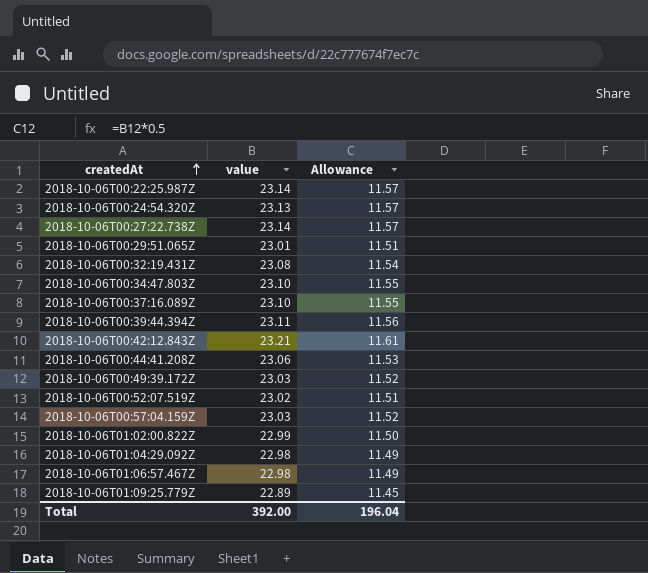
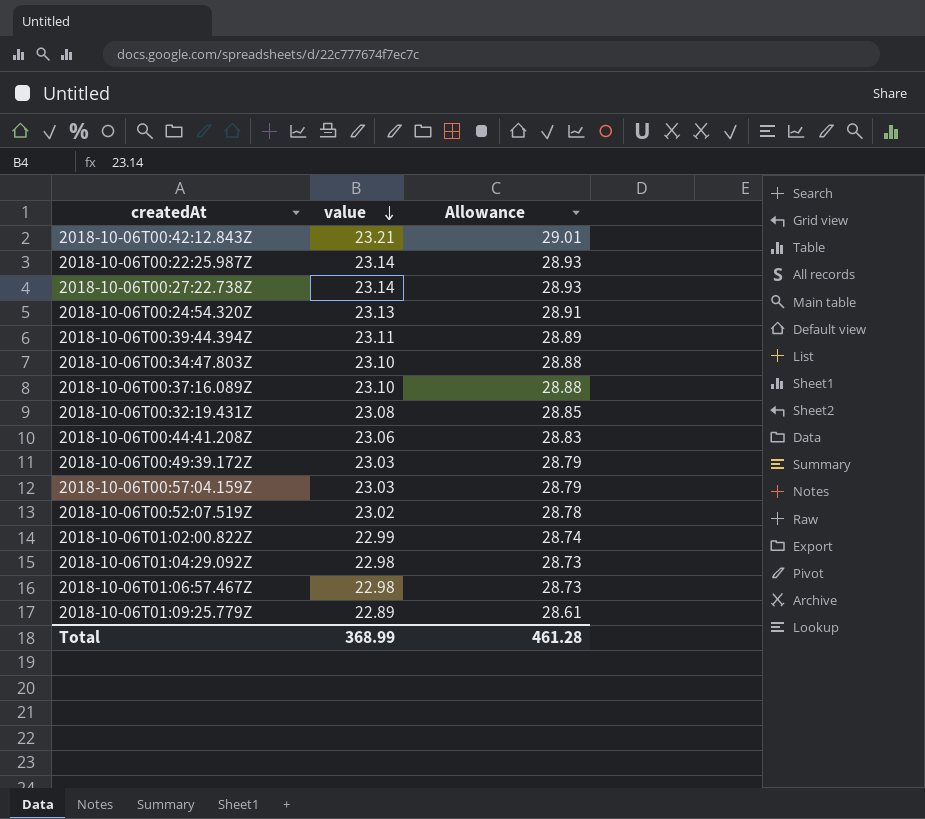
row order: createdAt ascending -> value descending
column Allowance | formula: [value] * 0.5 -> [value] * 1.25
row 2018-10-06T00:29:51.065Z: 23.01 | 11.51 -> none
Total | value: 392.00 -> 368.99
Total | Allowance: 196.04 -> 461.28

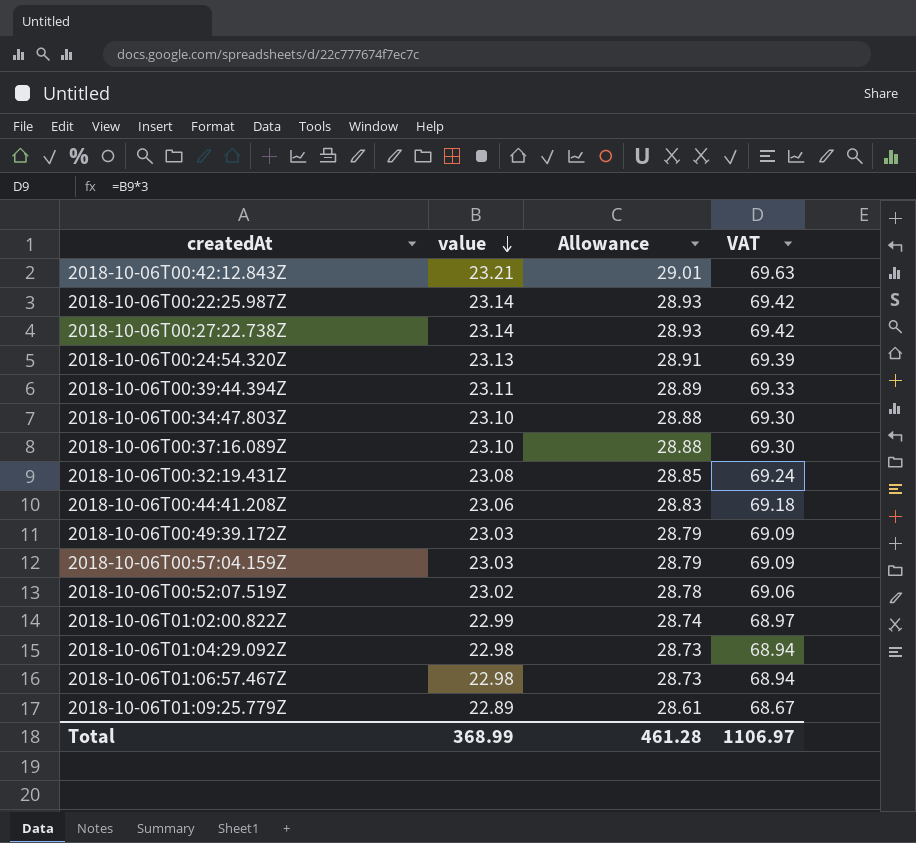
column VAT | formula: none -> [value] * 3

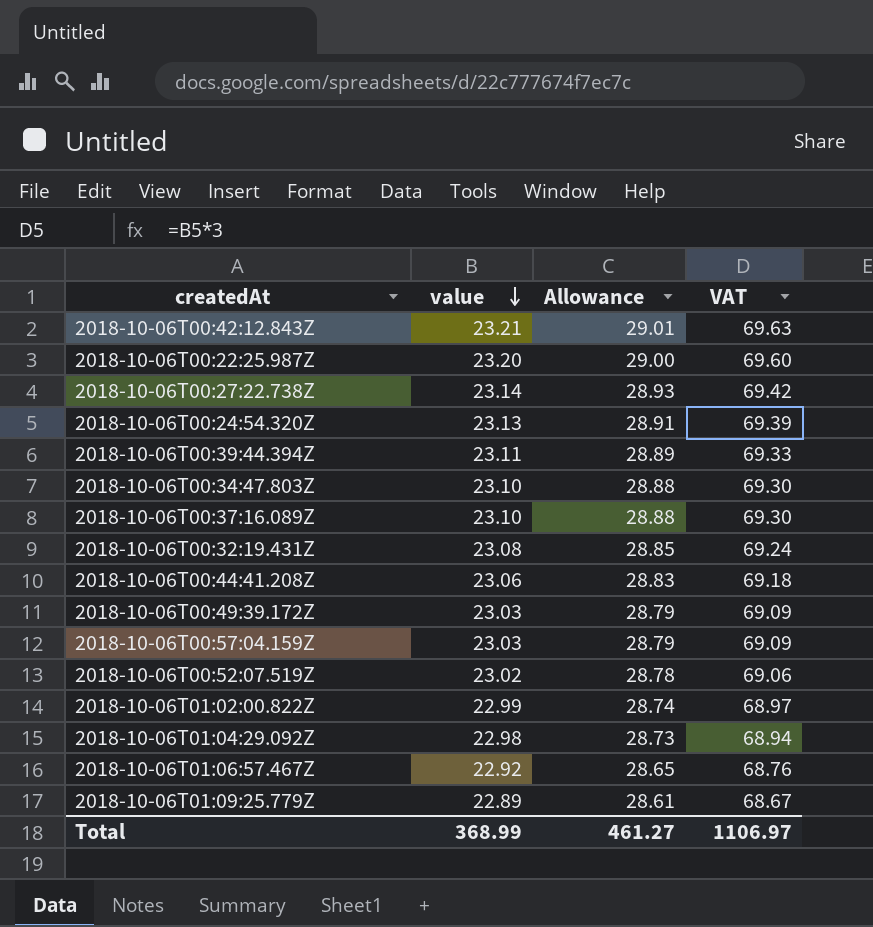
2018-10-06T00:22:25.987Z | value: 23.14 -> 23.20
2018-10-06T00:22:25.987Z | Allowance: 28.93 -> 29.00
2018-10-06T00:22:25.987Z | VAT: 69.42 -> 69.60
2018-10-06T01:06:57.467Z | value: 22.98 -> 22.92
2018-10-06T01:06:57.467Z | Allowance: 28.73 -> 28.65
2018-10-06T01:06:57.467Z | VAT: 68.94 -> 68.76
Total | Allowance: 461.28 -> 461.27

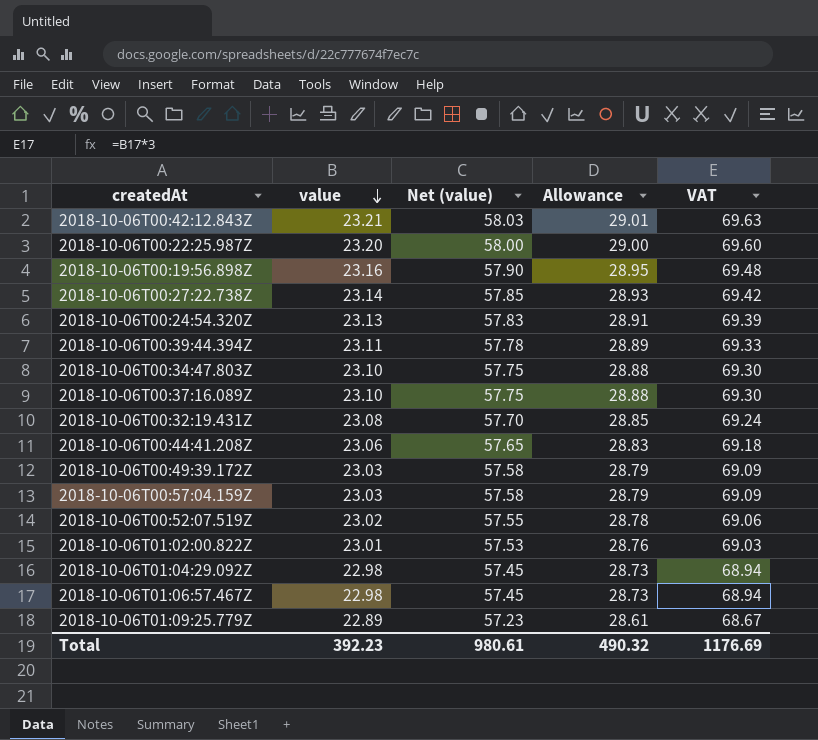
column Net (value) | formula: none -> [value] * 2.5
row 2018-10-06T00:19:56.898Z: none -> 23.16 | 57.90 | 28.95 | 69.48
2018-10-06T01:02:00.822Z | value: 22.99 -> 23.01
2018-10-06T01:02:00.822Z | Allowance: 28.74 -> 28.76
2018-10-06T01:02:00.822Z | VAT: 68.97 -> 69.03
2018-10-06T01:06:57.467Z | value: 22.92 -> 22.98
2018-10-06T01:06:57.467Z | Allowance: 28.65 -> 28.73
2018-10-06T01:06:57.467Z | VAT: 68.76 -> 68.94
Total | value: 368.99 -> 392.23
Total | Allowance: 461.27 -> 490.32
Total | VAT: 1106.97 -> 1176.69

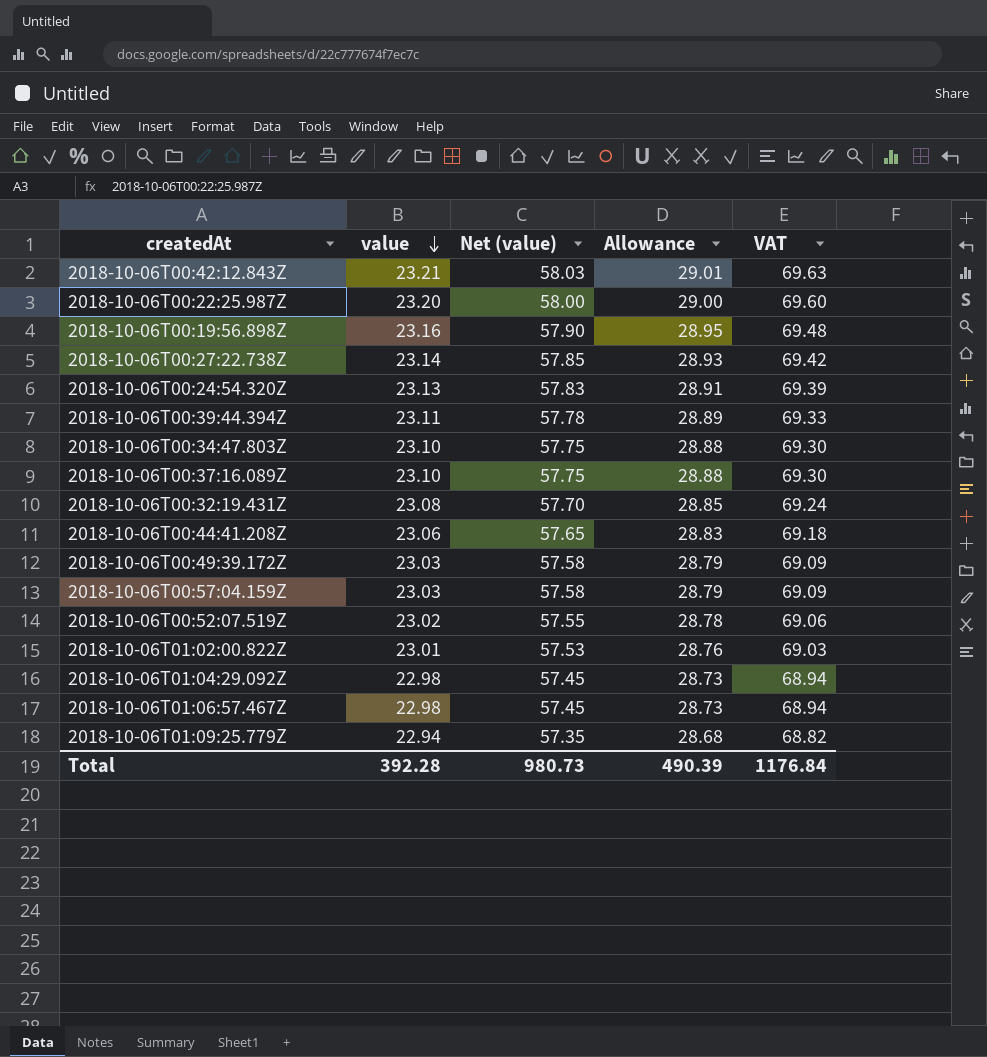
2018-10-06T01:09:25.779Z | value: 22.89 -> 22.94
2018-10-06T01:09:25.779Z | Net (value): 57.23 -> 57.35
2018-10-06T01:09:25.779Z | Allowance: 28.61 -> 28.68
2018-10-06T01:09:25.779Z | VAT: 68.67 -> 68.82
Total | value: 392.23 -> 392.28
Total | Net (value): 980.61 -> 980.73
Total | Allowance: 490.32 -> 490.39
Total | VAT: 1176.69 -> 1176.84

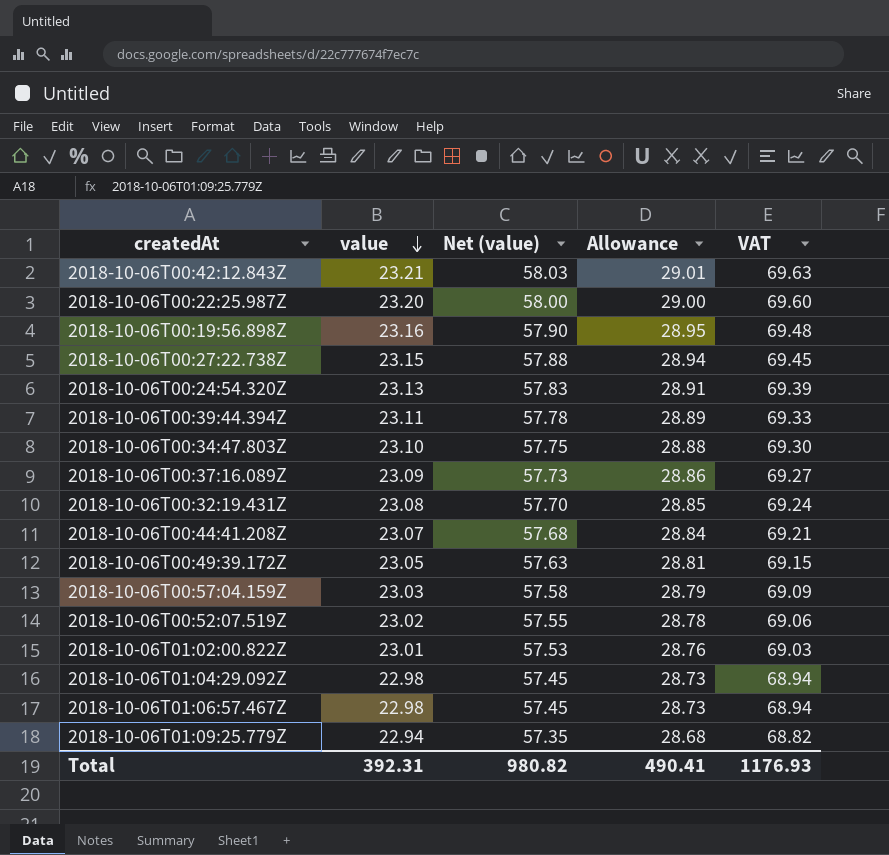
2018-10-06T00:27:22.738Z | value: 23.14 -> 23.15
2018-10-06T00:27:22.738Z | Net (value): 57.85 -> 57.88
2018-10-06T00:27:22.738Z | Allowance: 28.93 -> 28.94
2018-10-06T00:27:22.738Z | VAT: 69.42 -> 69.45
2018-10-06T00:37:16.089Z | value: 23.10 -> 23.09
2018-10-06T00:37:16.089Z | Net (value): 57.75 -> 57.73
2018-10-06T00:37:16.089Z | Allowance: 28.88 -> 28.86
2018-10-06T00:37:16.089Z | VAT: 69.30 -> 69.27
2018-10-06T00:44:41.208Z | value: 23.06 -> 23.07
2018-10-06T00:44:41.208Z | Net (value): 57.65 -> 57.68
2018-10-06T00:44:41.208Z | Allowance: 28.83 -> 28.84
2018-10-06T00:44:41.208Z | VAT: 69.18 -> 69.21
2018-10-06T00:49:39.172Z | value: 23.03 -> 23.05
2018-10-06T00:49:39.172Z | Net (value): 57.58 -> 57.63
2018-10-06T00:49:39.172Z | Allowance: 28.79 -> 28.81
2018-10-06T00:49:39.172Z | VAT: 69.09 -> 69.15
Total | value: 392.28 -> 392.31
Total | Net (value): 980.73 -> 980.82
Total | Allowance: 490.39 -> 490.41
Total | VAT: 1176.84 -> 1176.93

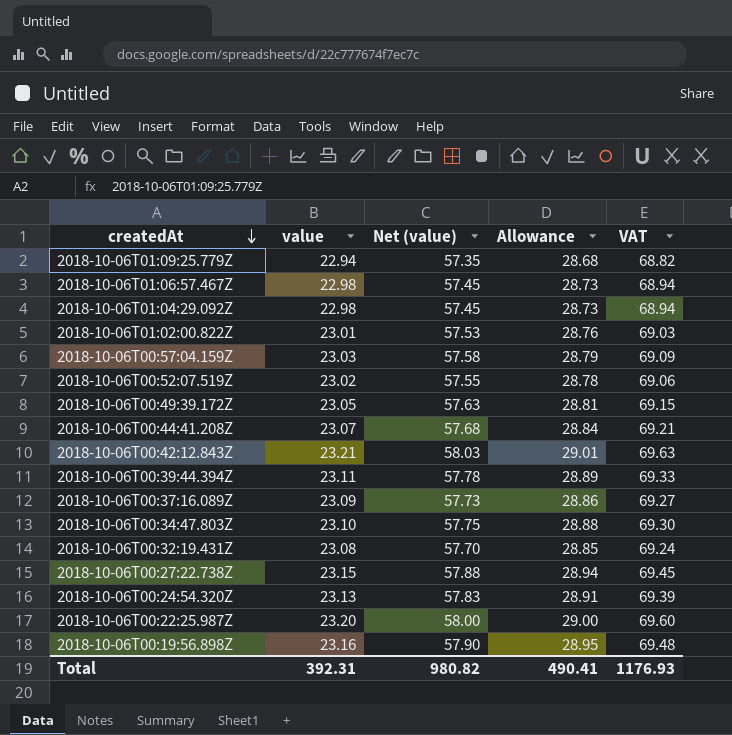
row order: value descending -> createdAt descending

